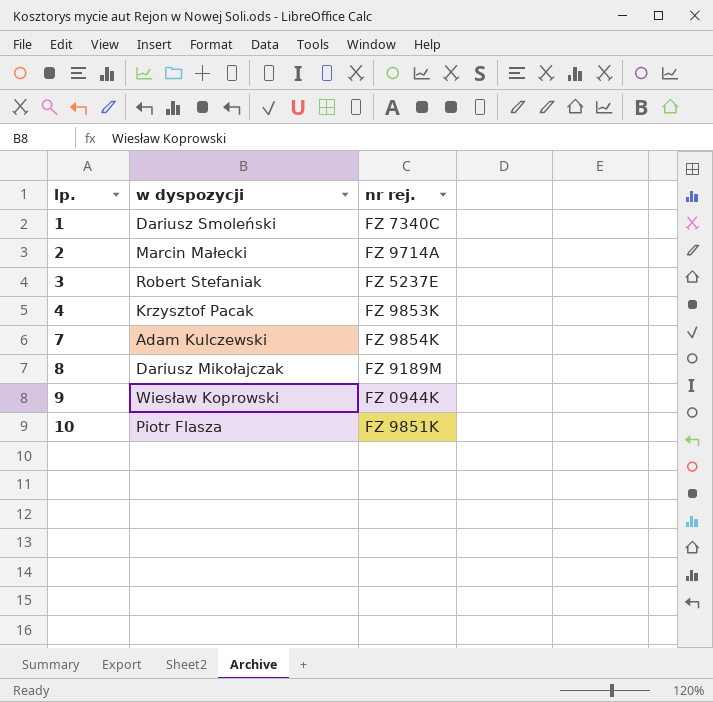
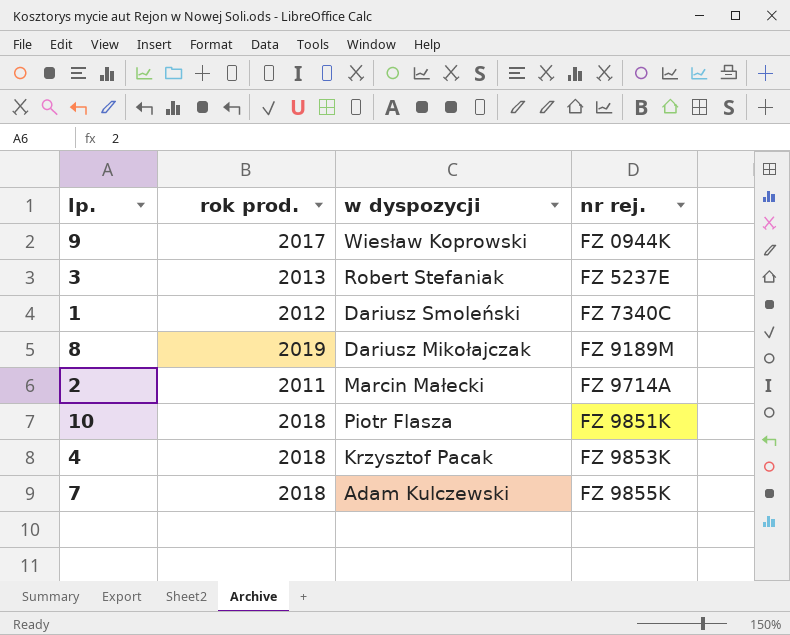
row order: lp. ascending -> nr rej. ascending
column rok prod. | position: none -> 2
7 | nr rej.: FZ 9854K -> FZ 9855K

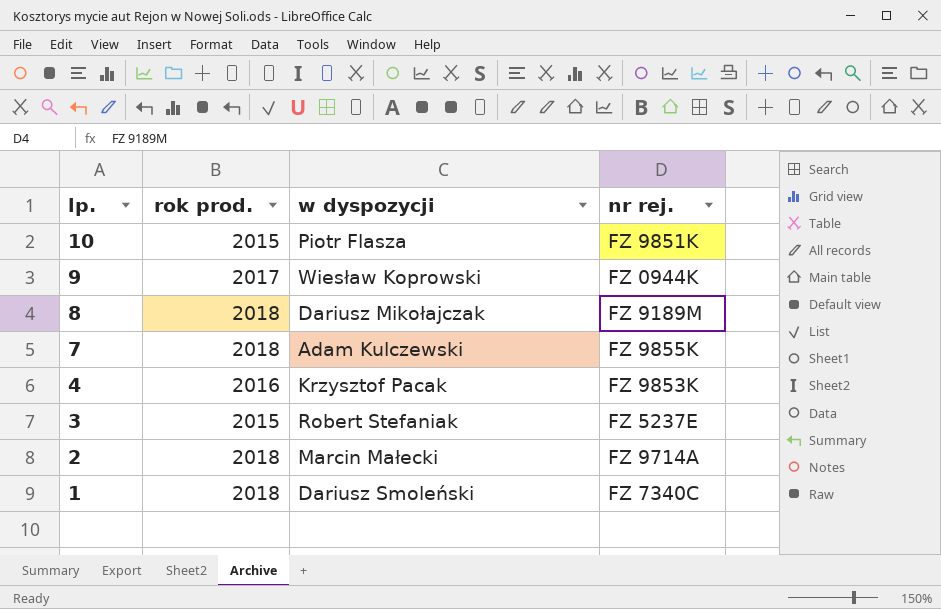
row order: nr rej. ascending -> lp. descending
10 | rok prod.: 2018 -> 2015
8 | rok prod.: 2019 -> 2018
4 | rok prod.: 2018 -> 2016
3 | rok prod.: 2013 -> 2015
2 | rok prod.: 2011 -> 2018
1 | rok prod.: 2012 -> 2018

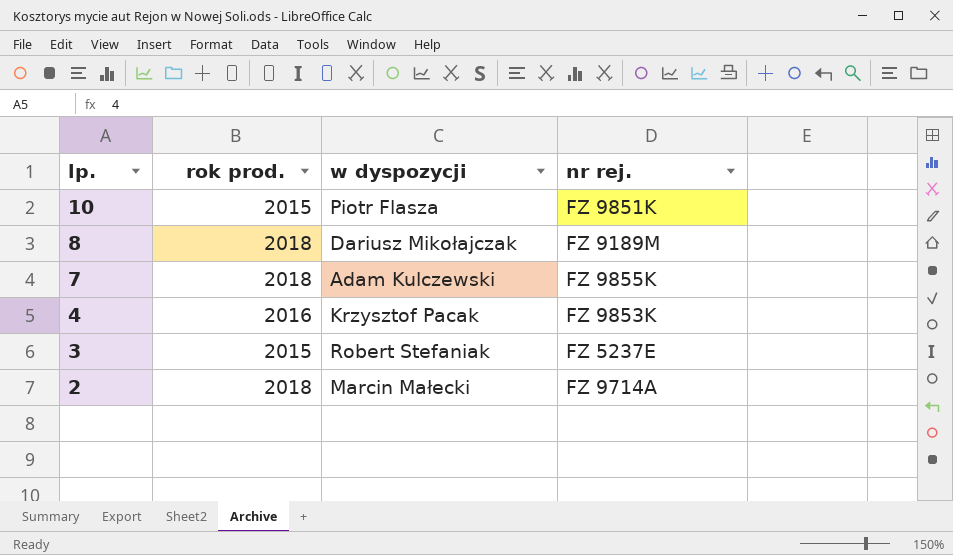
row 9: 2017 | Wiesław Koprowski | FZ 0944K -> none
row 1: 2018 | Dariusz Smoleński | FZ 7340C -> none

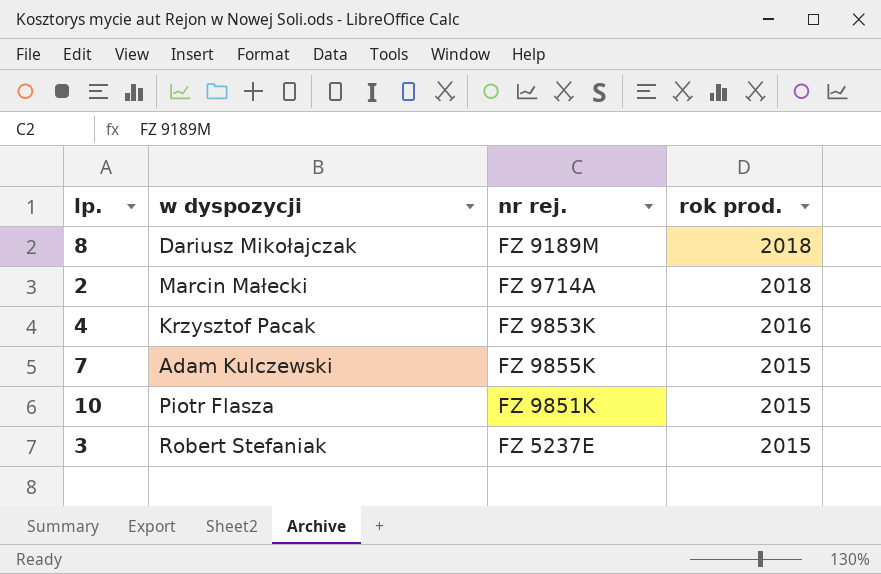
row order: lp. descending -> rok prod. descending
column rok prod. | position: 2 -> 4
7 | rok prod.: 2018 -> 2015

